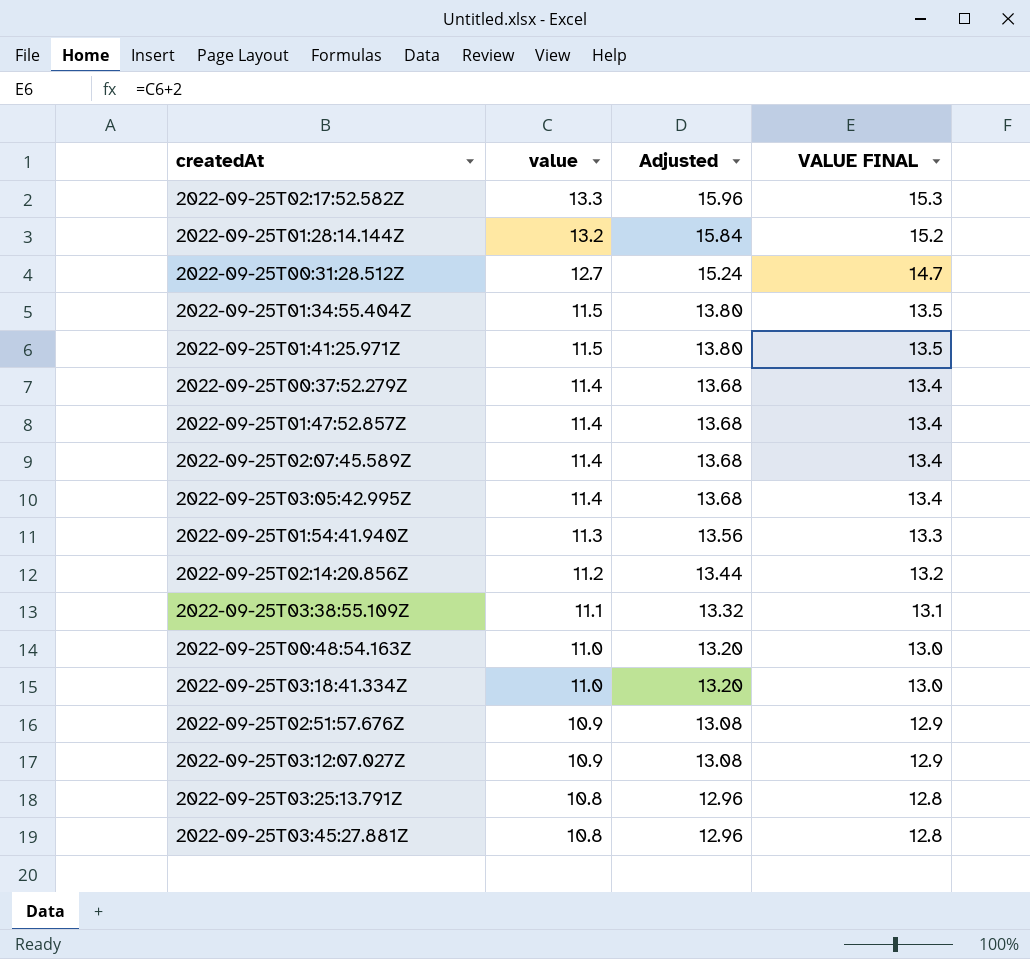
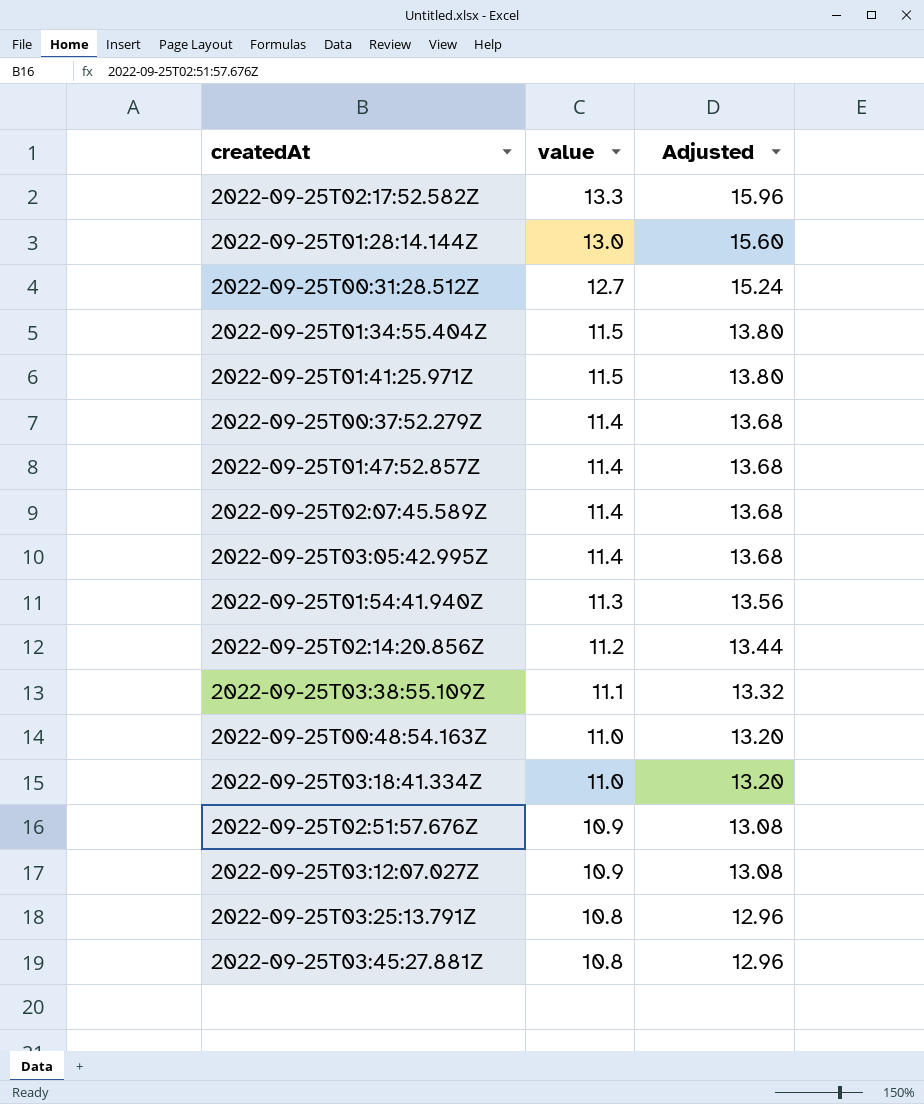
column VALUE FINAL | formula: [value] + 2 -> none
2022-09-25T01:28:14.144Z | value: 13.2 -> 13.0
2022-09-25T01:28:14.144Z | Adjusted: 15.84 -> 15.60

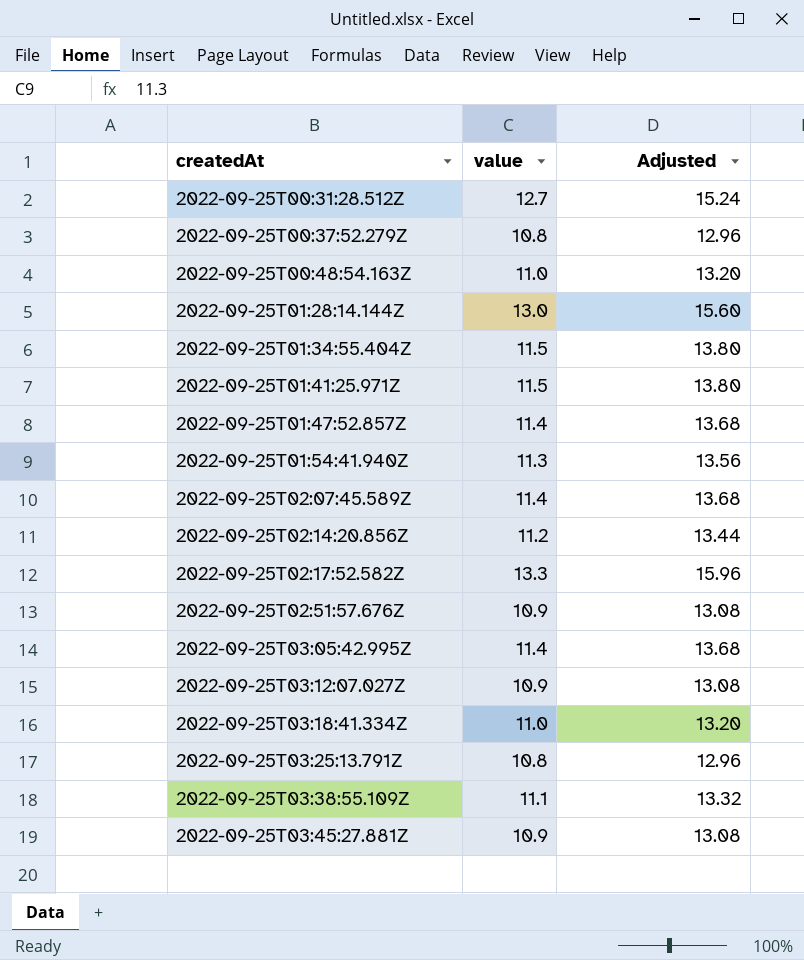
row order: value descending -> createdAt ascending
2022-09-25T00:37:52.279Z | value: 11.4 -> 10.8
2022-09-25T00:37:52.279Z | Adjusted: 13.68 -> 12.96
2022-09-25T03:45:27.881Z | value: 10.8 -> 10.9
2022-09-25T03:45:27.881Z | Adjusted: 12.96 -> 13.08

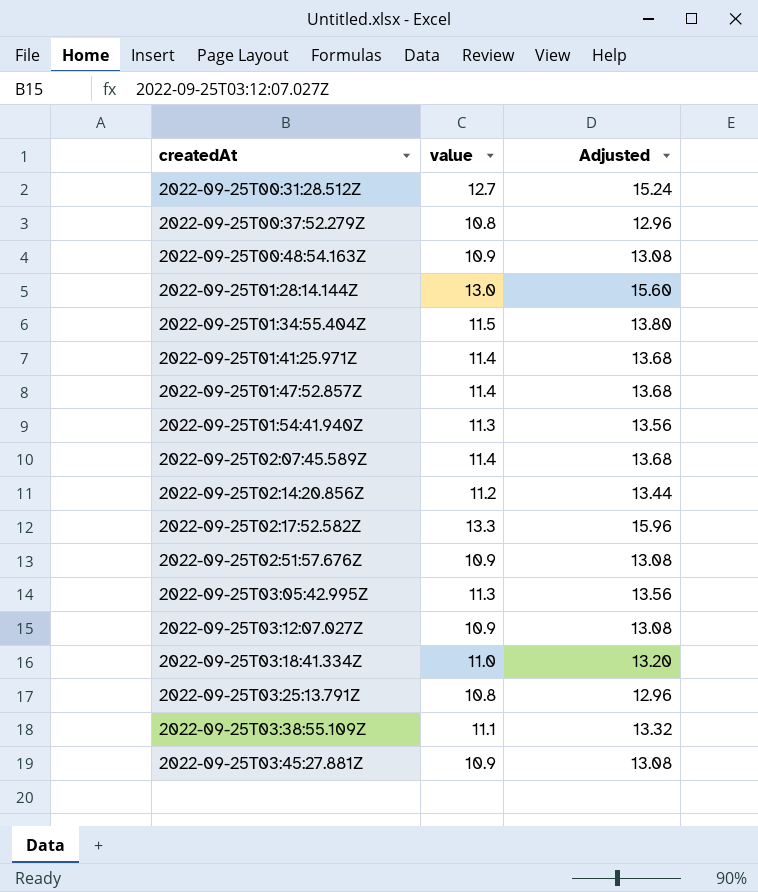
2022-09-25T00:48:54.163Z | value: 11.0 -> 10.9
2022-09-25T00:48:54.163Z | Adjusted: 13.20 -> 13.08
2022-09-25T01:41:25.971Z | value: 11.5 -> 11.4
2022-09-25T01:41:25.971Z | Adjusted: 13.80 -> 13.68
2022-09-25T03:05:42.995Z | value: 11.4 -> 11.3
2022-09-25T03:05:42.995Z | Adjusted: 13.68 -> 13.56

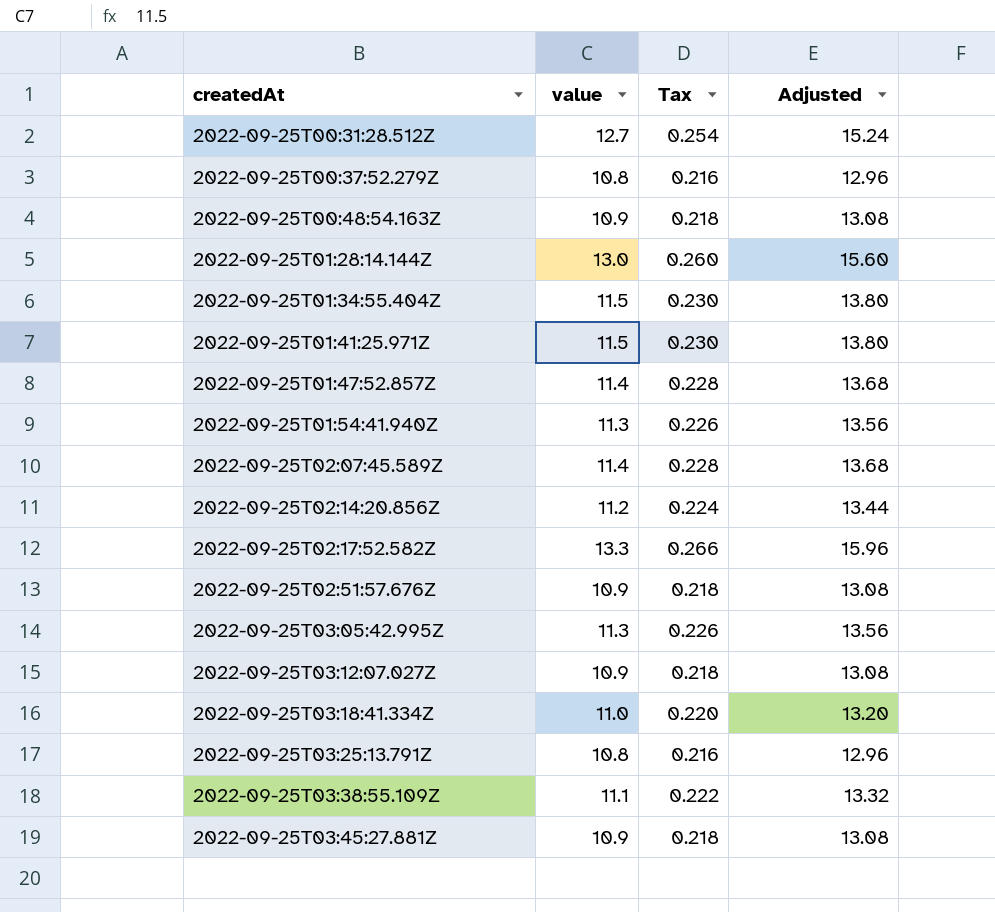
column Tax | formula: none -> [value] * 0.02
2022-09-25T01:41:25.971Z | value: 11.4 -> 11.5
2022-09-25T01:41:25.971Z | Adjusted: 13.68 -> 13.80

